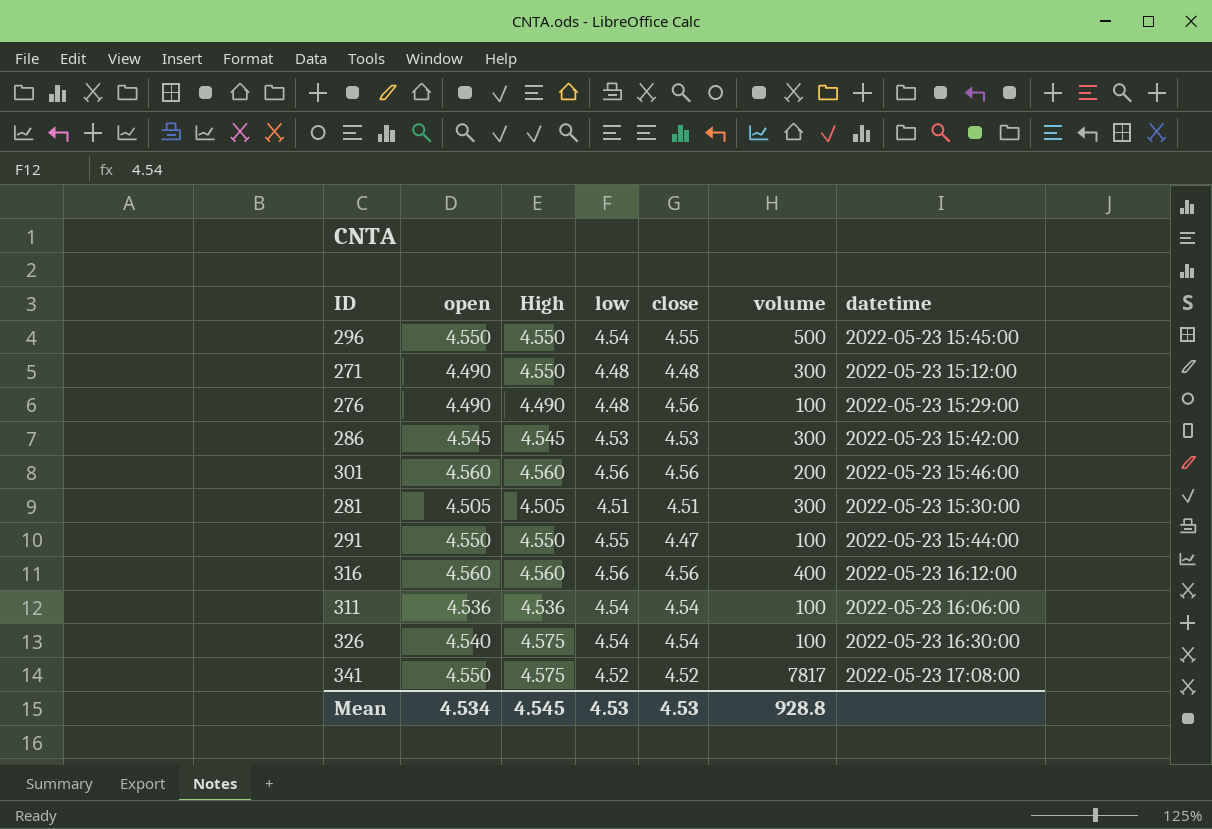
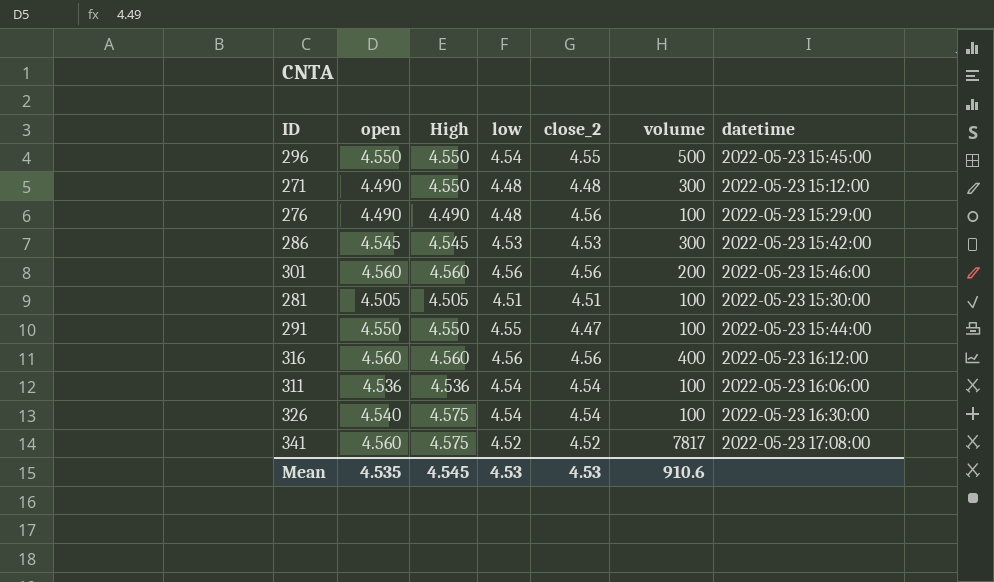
column name: close -> close_2
281 | volume: 300 -> 100
341 | open: 4.550 -> 4.560
Mean | open: 4.534 -> 4.535
Mean | volume: 928.8 -> 910.6

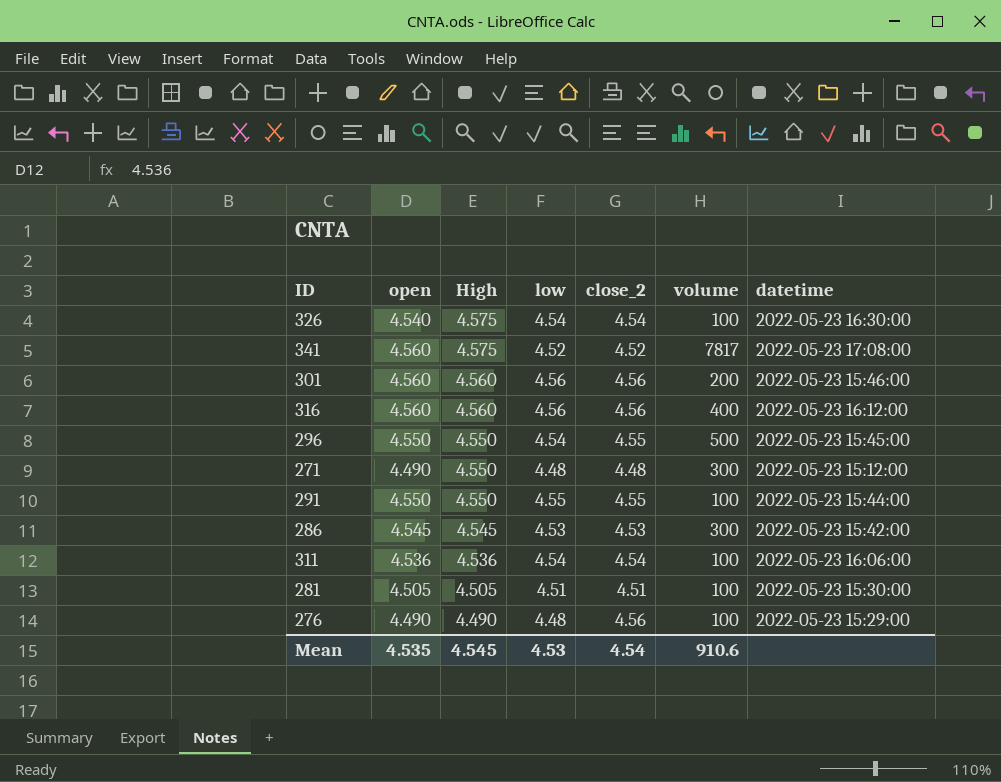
row order: none -> High descending
291 | close_2: 4.47 -> 4.55
Mean | close_2: 4.53 -> 4.54

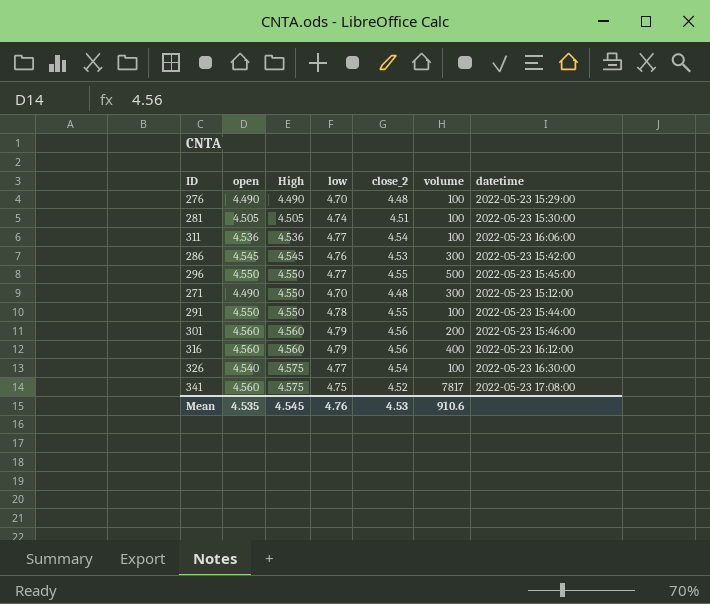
row order: High descending -> High ascending
276 | low: 4.48 -> 4.70
276 | close_2: 4.56 -> 4.48
281 | low: 4.51 -> 4.74
311 | low: 4.54 -> 4.77
286 | low: 4.53 -> 4.76
296 | low: 4.54 -> 4.77
271 | low: 4.48 -> 4.70
291 | low: 4.55 -> 4.78
301 | low: 4.56 -> 4.79
316 | low: 4.56 -> 4.79
326 | low: 4.54 -> 4.77
341 | low: 4.52 -> 4.75
Mean | low: 4.53 -> 4.76
Mean | close_2: 4.54 -> 4.53

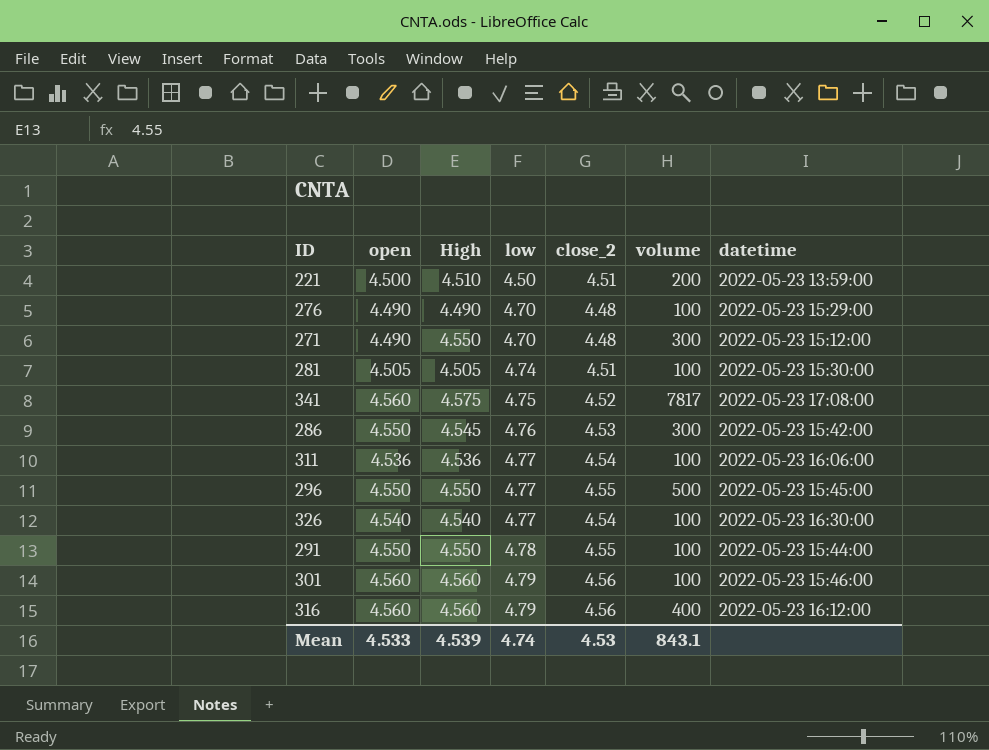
row order: High ascending -> low ascending
row 221: none -> 4.500 | 4.510 | 4.50 | 4.51 | 200 | 2022-05-23 13:59:00
286 | open: 4.545 -> 4.550
326 | High: 4.575 -> 4.540
301 | volume: 200 -> 100
Mean | open: 4.535 -> 4.533
Mean | High: 4.545 -> 4.539
Mean | low: 4.76 -> 4.74
Mean | volume: 910.6 -> 843.1

